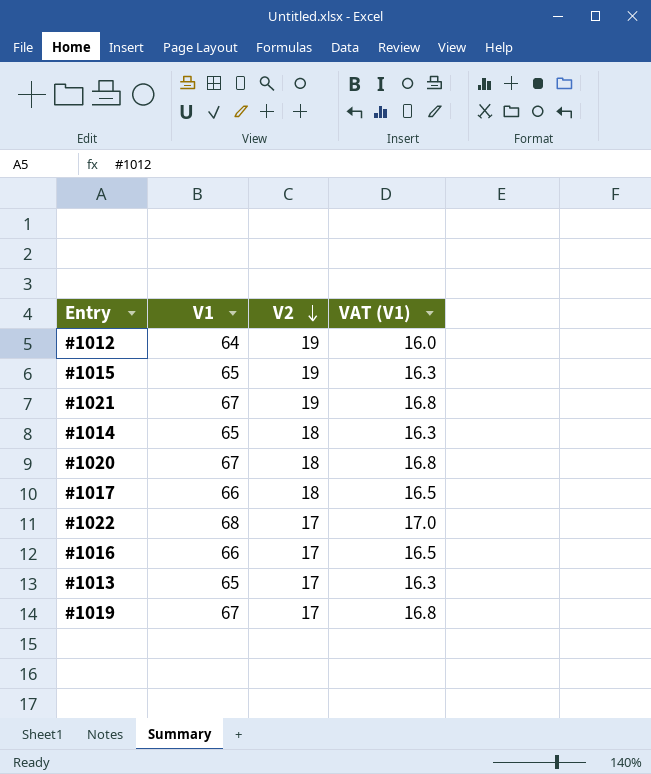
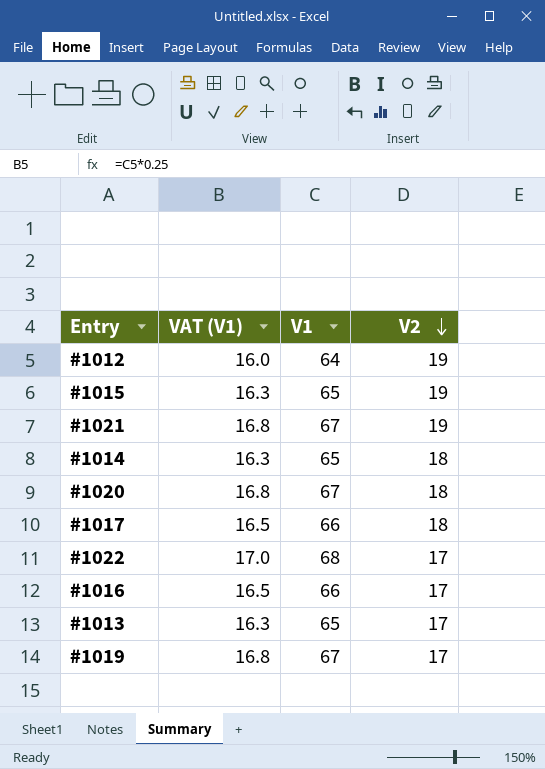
column VAT (V1) | position: 4 -> 2

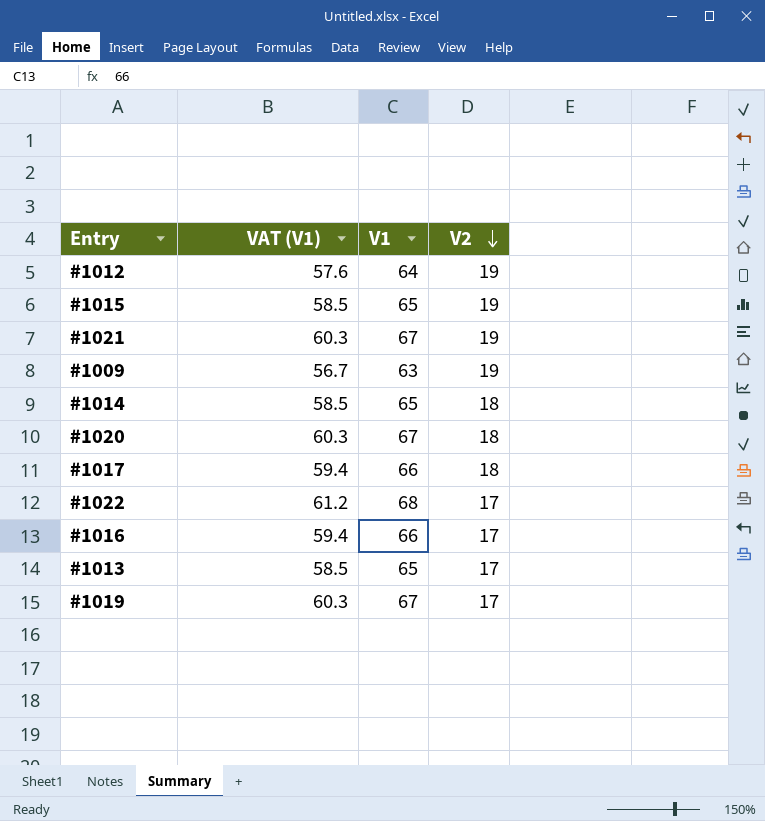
column VAT (V1) | formula: [V1] * 0.25 -> [V1] * 0.9
row #1009: none -> 56.7 | 63 | 19

